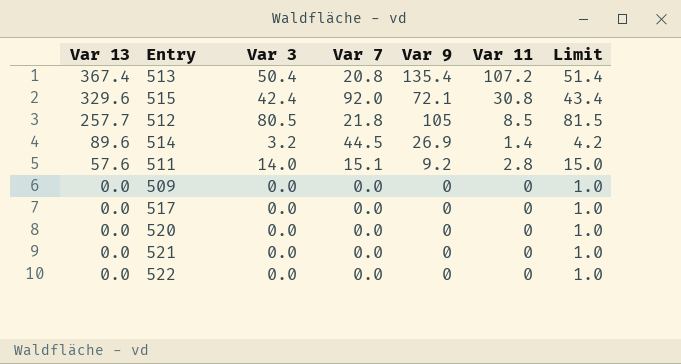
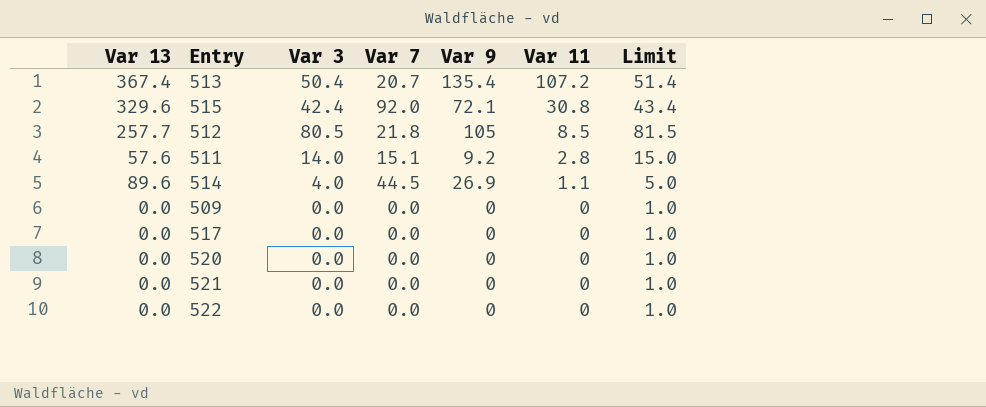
row order: Var 13 descending -> Var 11 descending
513 | Var 7: 20.8 -> 20.7
514 | Var 3: 3.2 -> 4.0
514 | Var 11: 1.4 -> 1.1
514 | Limit: 4.2 -> 5.0

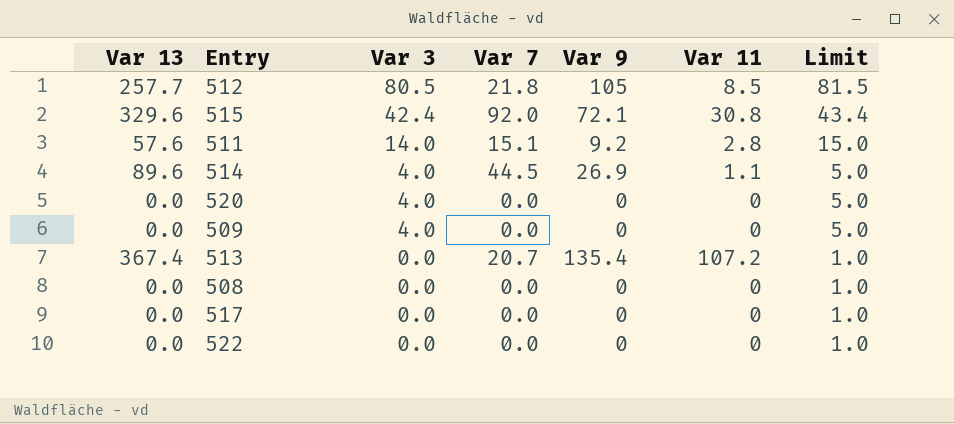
row order: Var 11 descending -> Var 3 descending
row 521: 0.0 | 0.0 | 0.0 | 0 | 0 | 1.0 -> none
520 | Var 3: 0.0 -> 4.0
520 | Limit: 1.0 -> 5.0
509 | Var 3: 0.0 -> 4.0
509 | Limit: 1.0 -> 5.0
513 | Var 3: 50.4 -> 0.0
513 | Limit: 51.4 -> 1.0
row 508: none -> 0.0 | 0.0 | 0.0 | 0 | 0 | 1.0

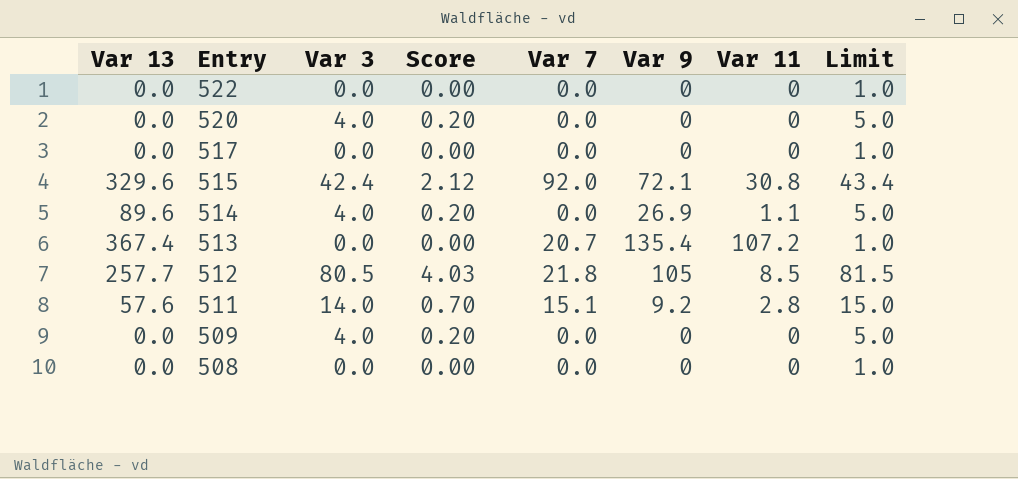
row order: Var 3 descending -> Entry descending
column Score | formula: none -> [Var 3] * 0.05
514 | Var 7: 44.5 -> 0.0

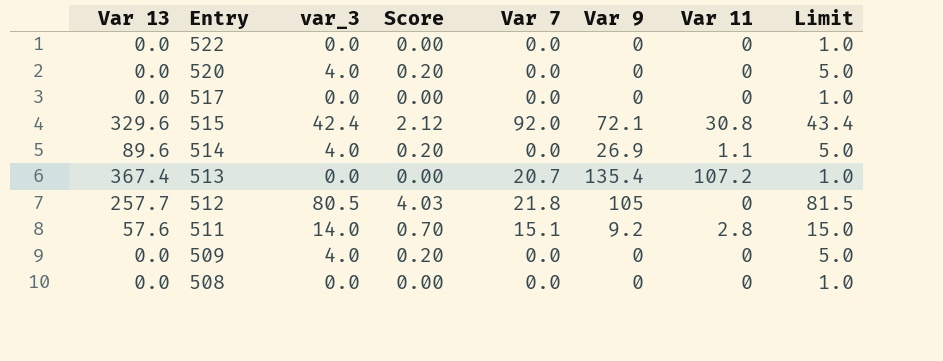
column name: Var 3 -> var_3
512 | Var 11: 8.5 -> 0

